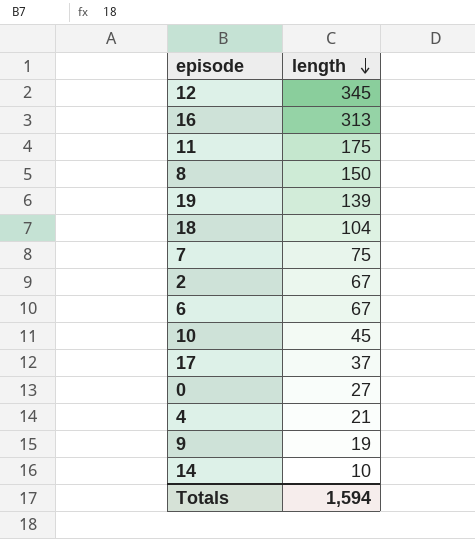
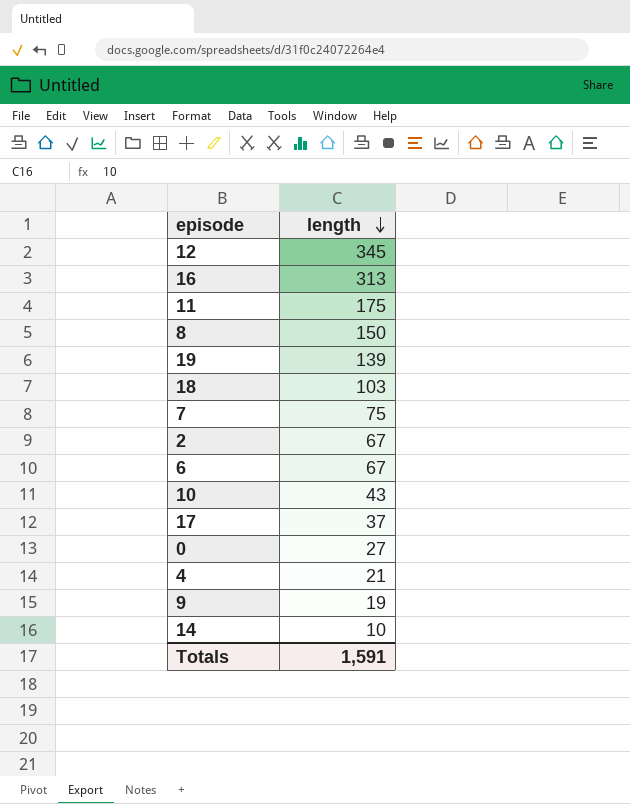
18 | length: 104 -> 103
10 | length: 45 -> 43
Totals | length: 1,594 -> 1,591

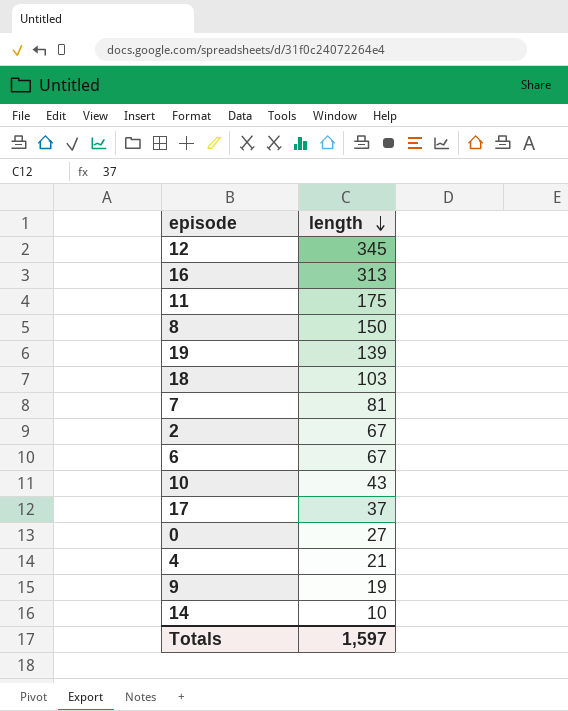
7 | length: 75 -> 81
Totals | length: 1,591 -> 1,597

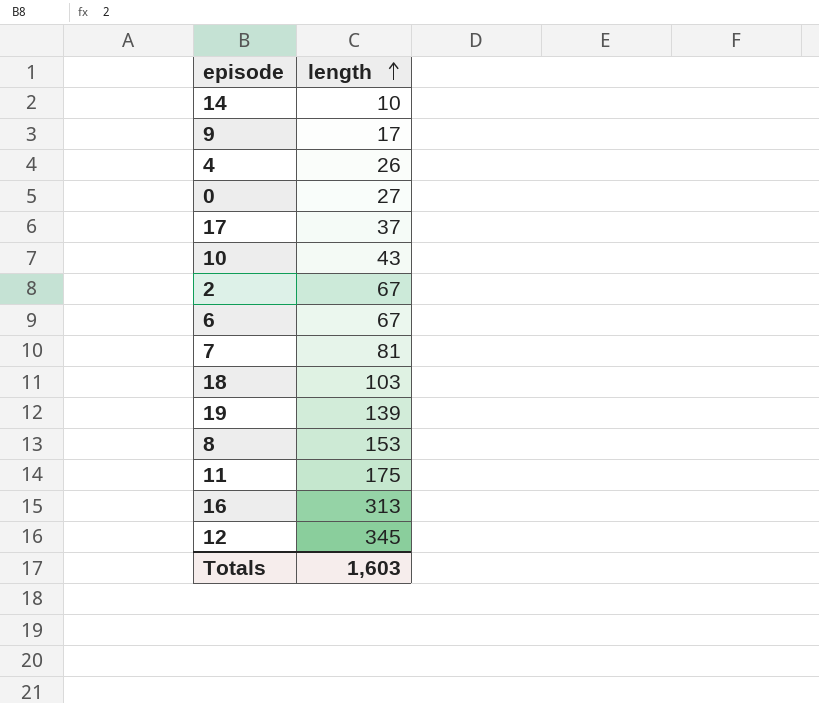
row order: length descending -> length ascending
9 | length: 19 -> 17
4 | length: 21 -> 26
8 | length: 150 -> 153
Totals | length: 1,597 -> 1,603

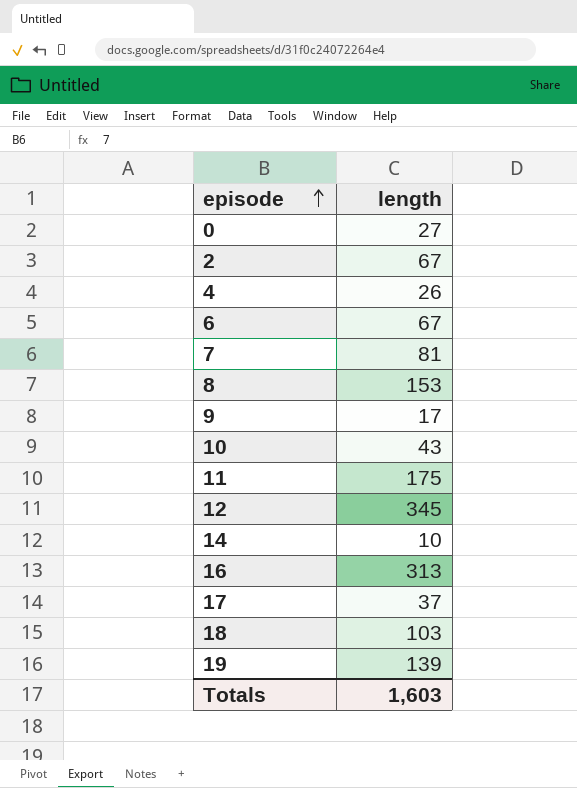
row order: length ascending -> episode ascending

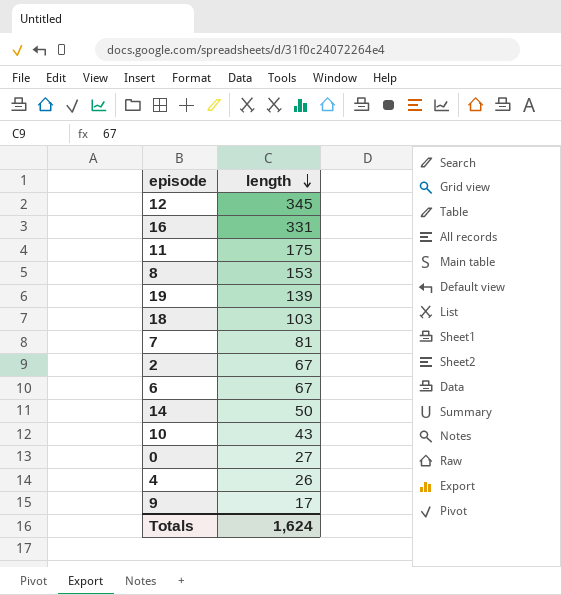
row order: episode ascending -> length descending
row 17: 37 -> none
16 | length: 313 -> 331
14 | length: 10 -> 50
Totals | length: 1,603 -> 1,624

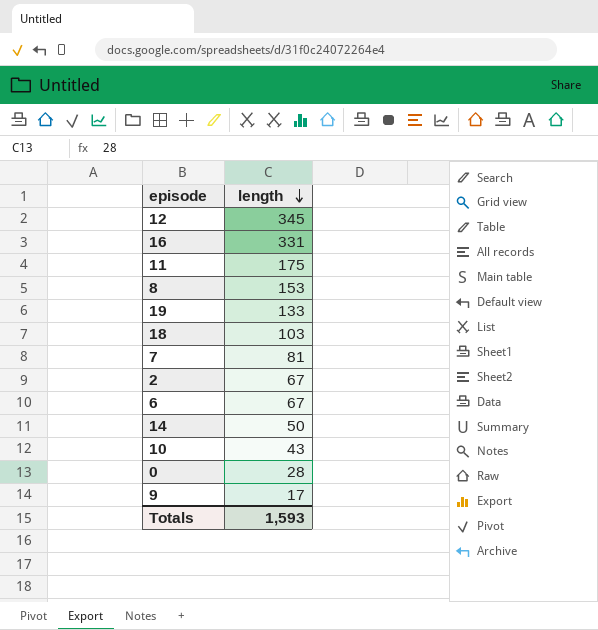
row 4: 26 -> none
19 | length: 139 -> 133
0 | length: 27 -> 28
Totals | length: 1,624 -> 1,593

